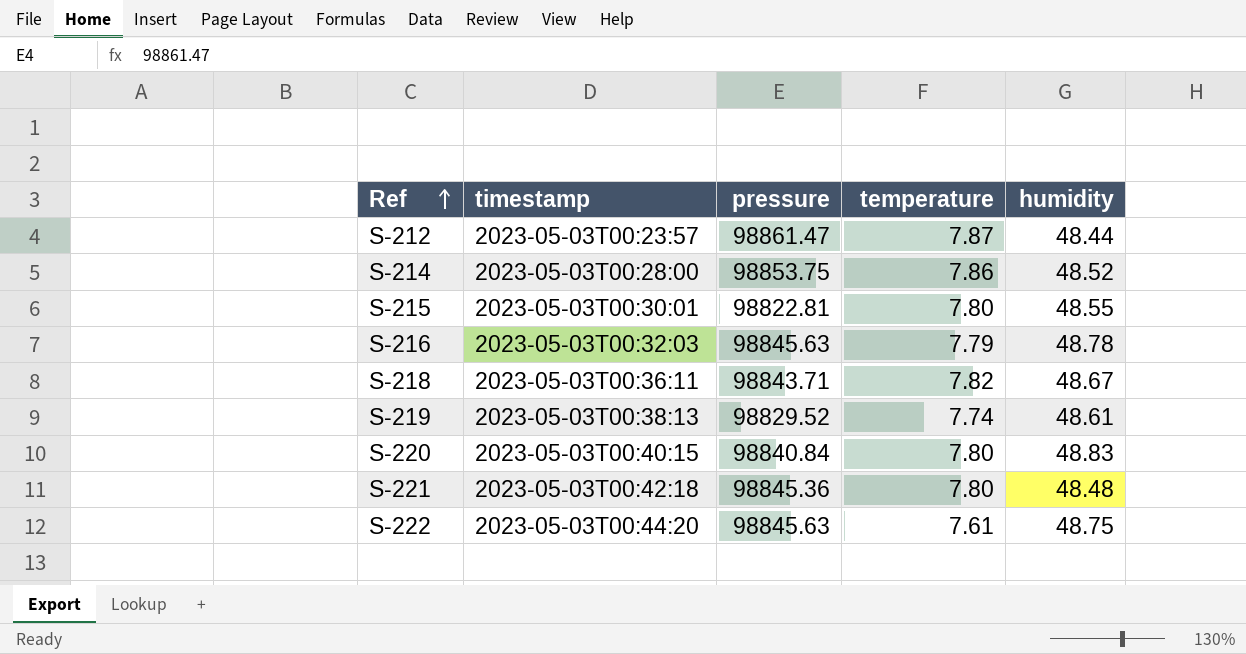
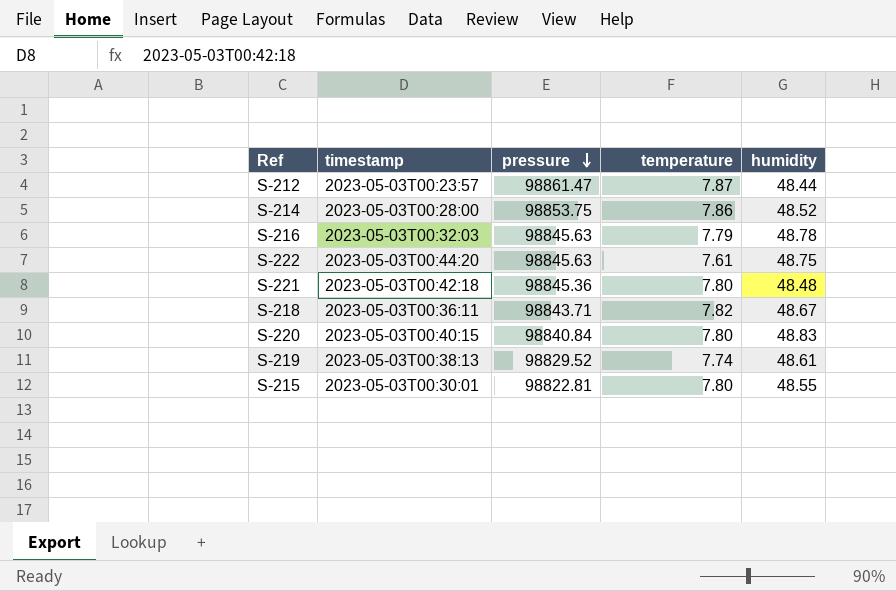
row order: Ref ascending -> pressure descending

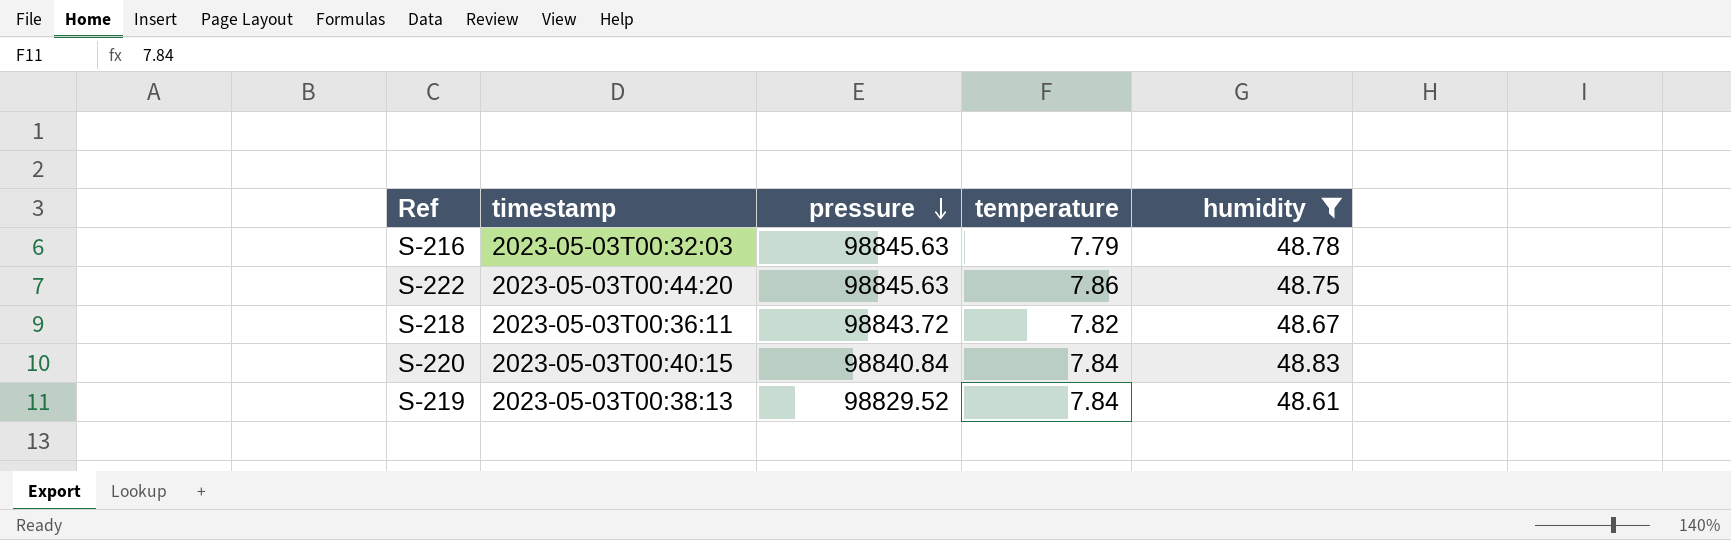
filter: none -> humidity >= 48.61
S-222 | temperature: 7.61 -> 7.86
S-218 | pressure: 98843.71 -> 98843.72
S-220 | temperature: 7.80 -> 7.84
S-219 | temperature: 7.74 -> 7.84

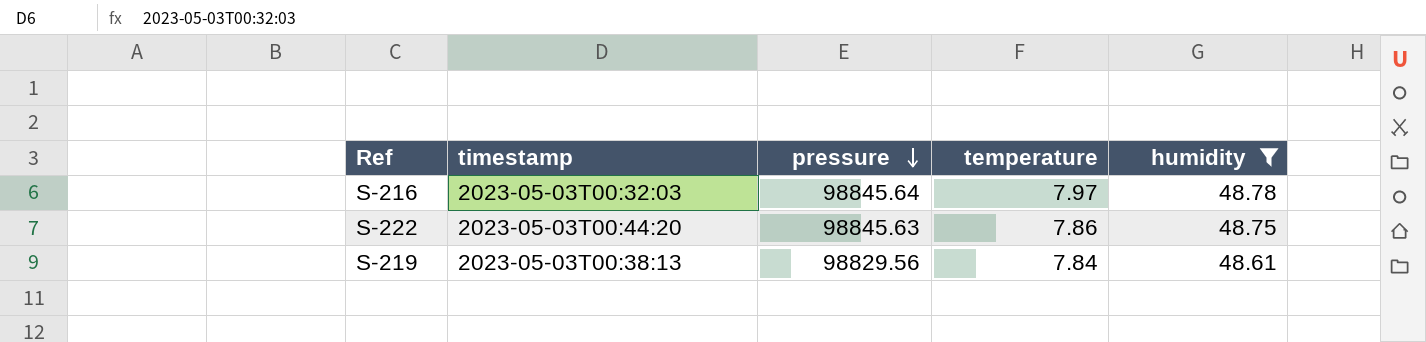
row S-218: 2023-05-03T00:36:11 | 98843.72 | 7.82 | 48.67 -> none
row S-220: 2023-05-03T00:40:15 | 98840.84 | 7.84 | 48.83 -> none
S-216 | pressure: 98845.63 -> 98845.64
S-216 | temperature: 7.79 -> 7.97
S-219 | pressure: 98829.52 -> 98829.56

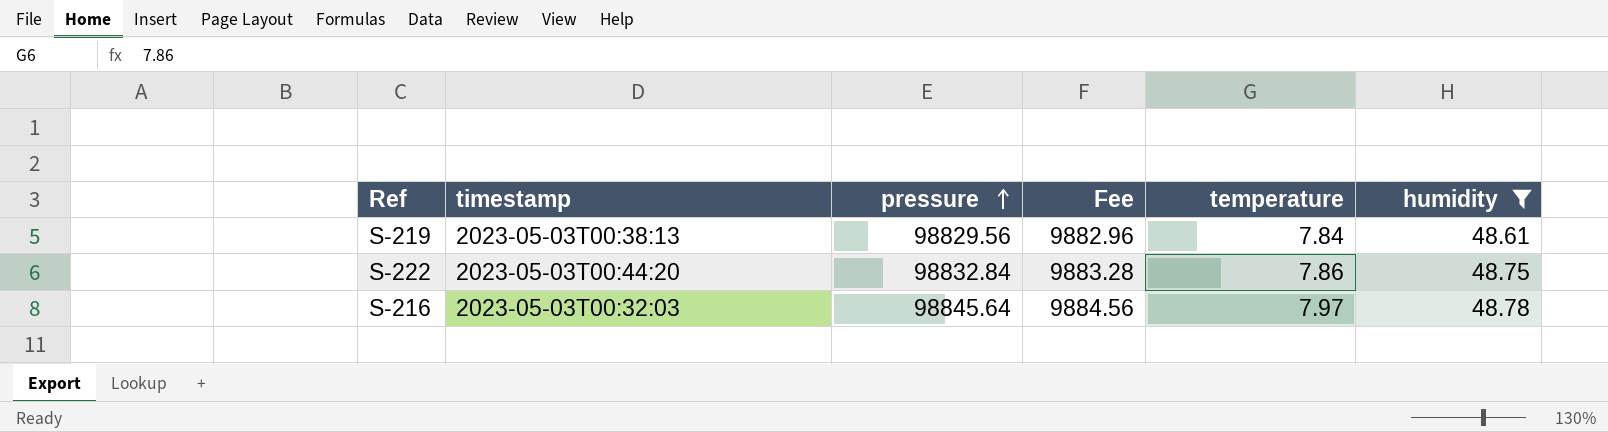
row order: pressure descending -> pressure ascending
column Fee | formula: none -> [pressure] * 0.1
S-222 | pressure: 98845.63 -> 98832.84

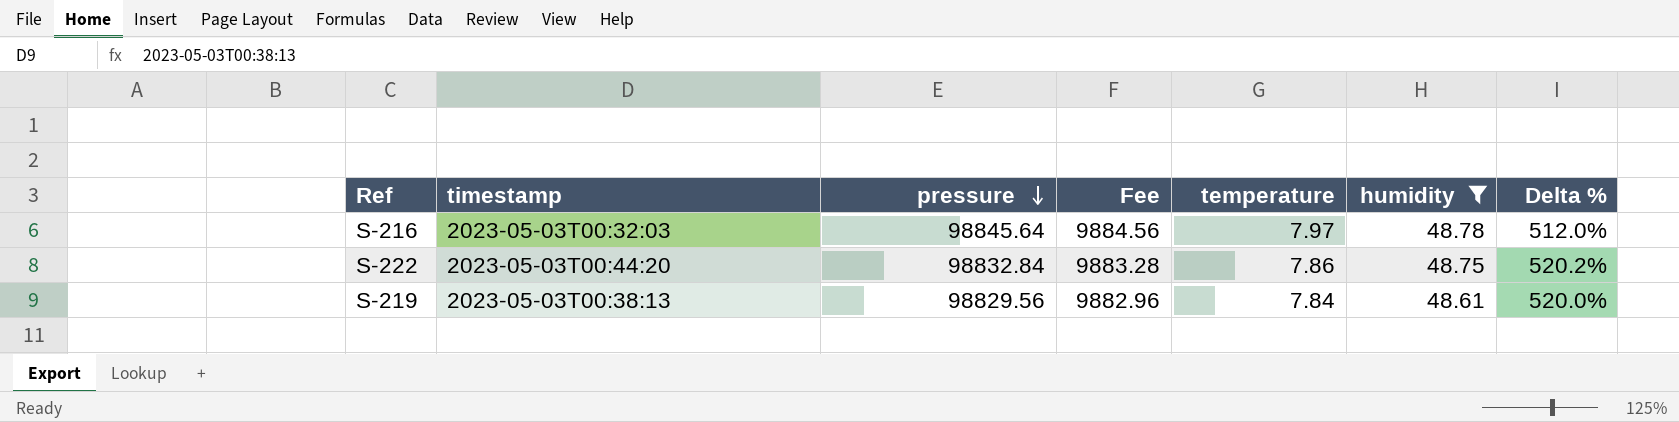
row order: pressure ascending -> pressure descending
column Delta % | formula: none -> ([humidity] - [temperature]) / [temperature]

